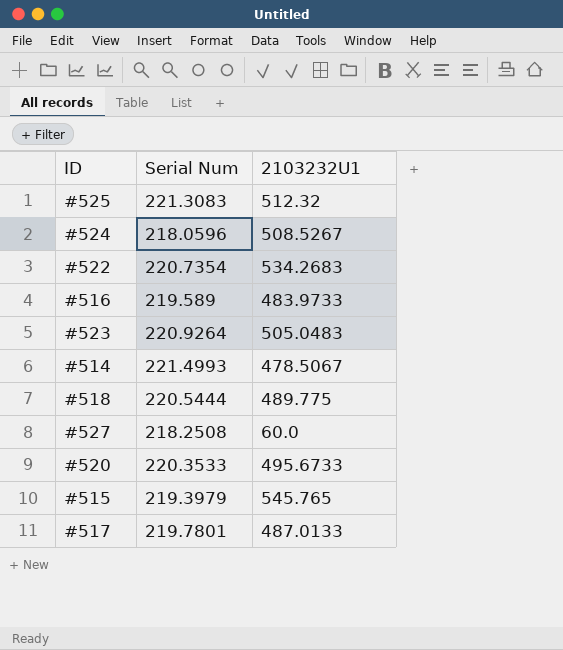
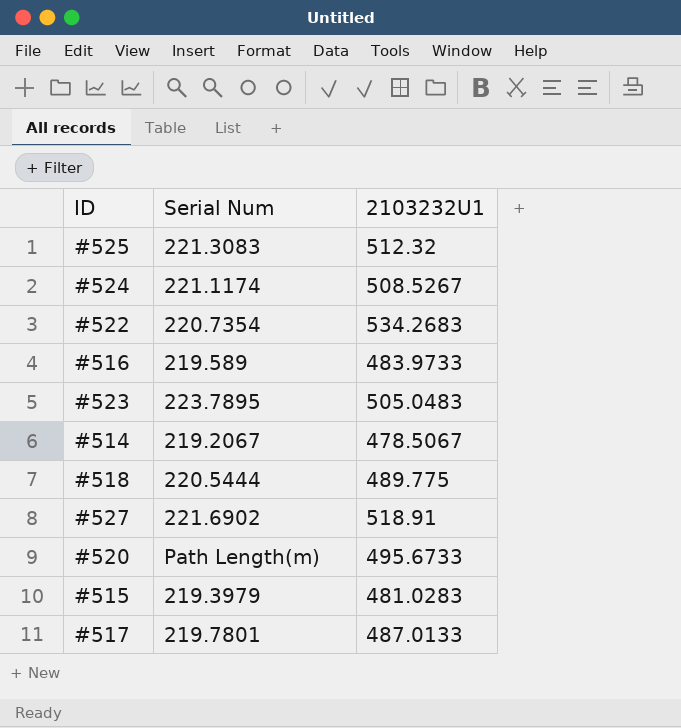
#524 | Serial Num: 218.0596 -> 221.1174
#523 | Serial Num: 220.9264 -> 223.7895
#514 | Serial Num: 221.4993 -> 219.2067
#527 | Serial Num: 218.2508 -> 221.6902
#527 | 2103232U1: 60.0 -> 518.91
#520 | Serial Num: 220.3533 -> Path Length(m)
#515 | 2103232U1: 545.765 -> 481.0283

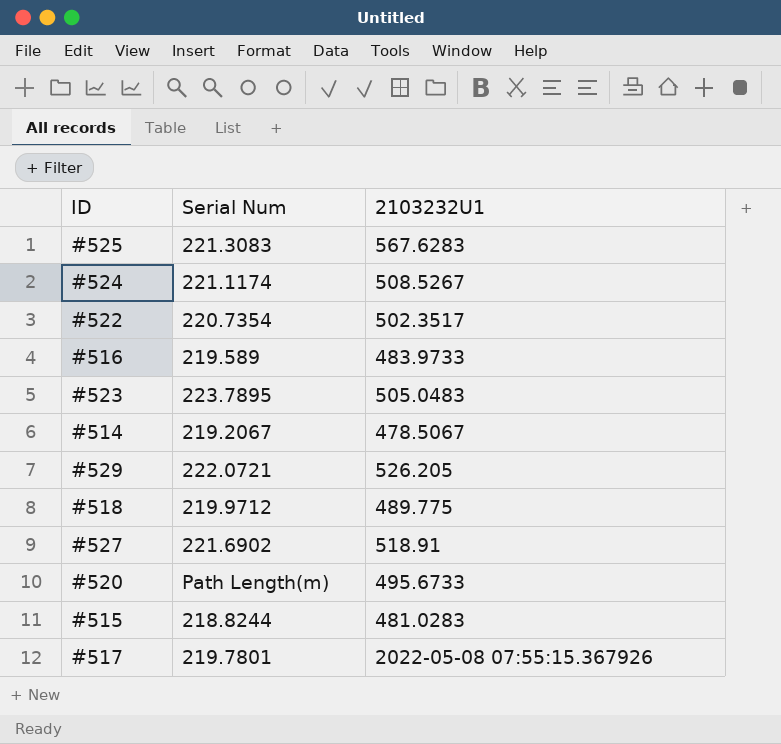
#525 | 2103232U1: 512.32 -> 567.6283
#522 | 2103232U1: 534.2683 -> 502.3517
row #529: none -> 222.0721 | 526.205
#518 | Serial Num: 220.5444 -> 219.9712
#515 | Serial Num: 219.3979 -> 218.8244
#517 | 2103232U1: 487.0133 -> 2022-05-08 07:55:15.367926

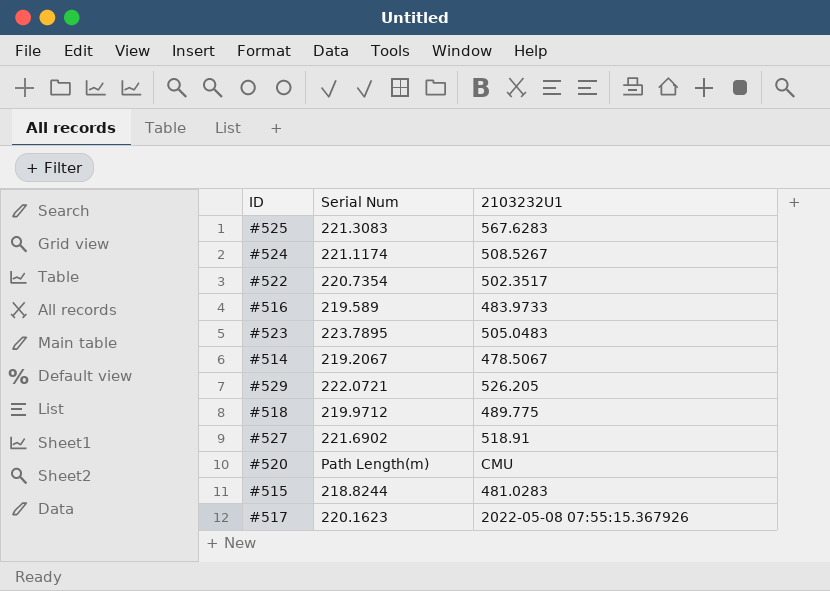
#520 | 2103232U1: 495.6733 -> CMU
#517 | Serial Num: 219.7801 -> 220.1623

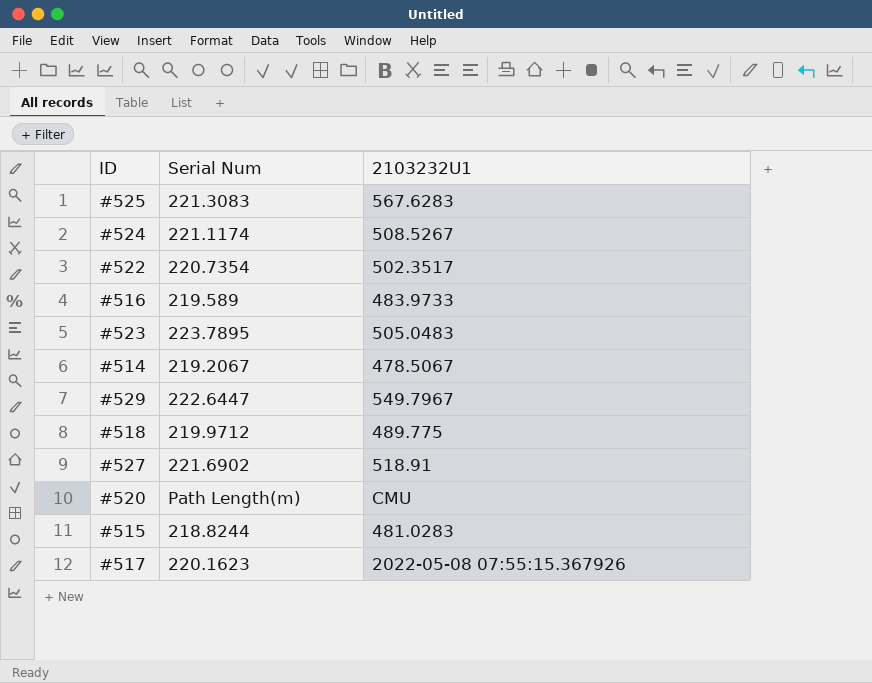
#529 | Serial Num: 222.0721 -> 222.6447
#529 | 2103232U1: 526.205 -> 549.7967

